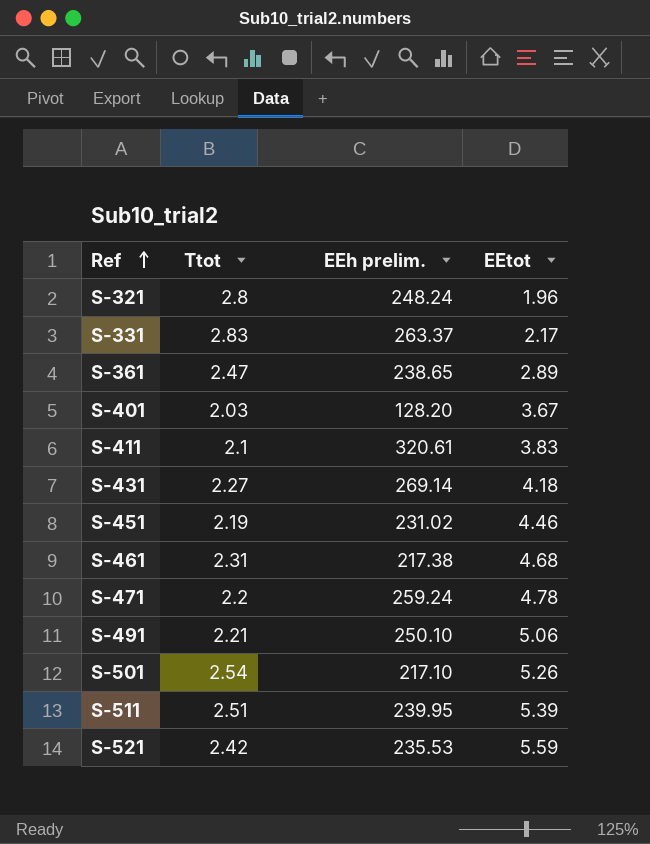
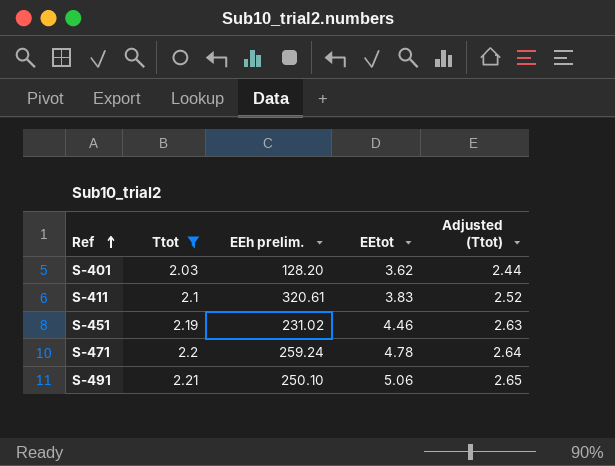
filter: none -> Ttot <= 2.21
column Adjusted (Ttot) | formula: none -> [Ttot] * 1.2
S-401 | EEtot: 3.67 -> 3.62

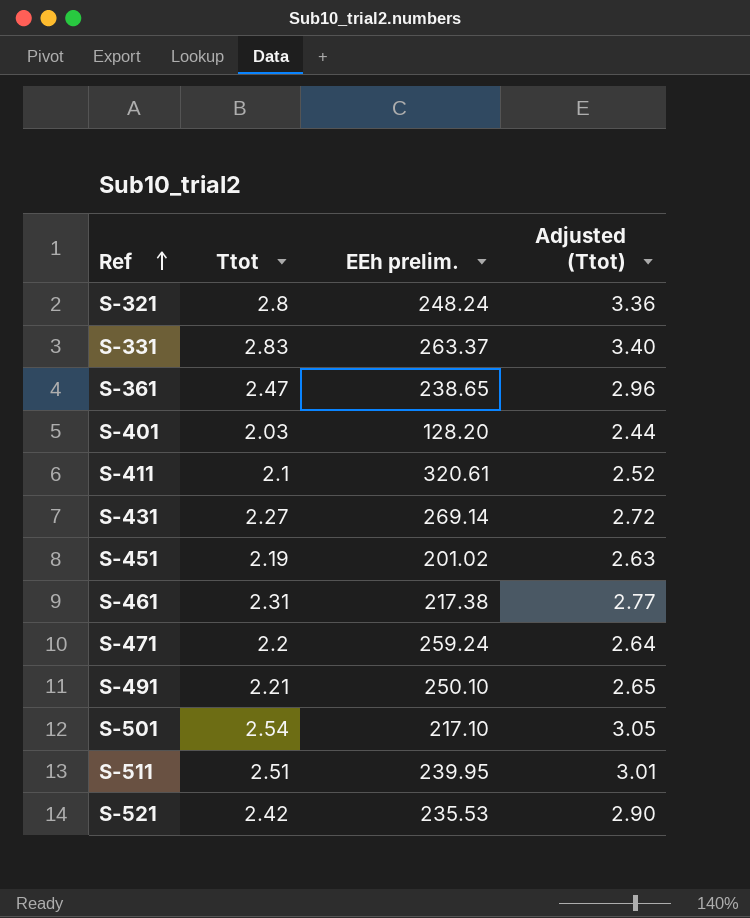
filter: Ttot <= 2.21 -> none
column EEtot | position: 4 -> none
S-451 | EEh prelim.: 231.02 -> 201.02

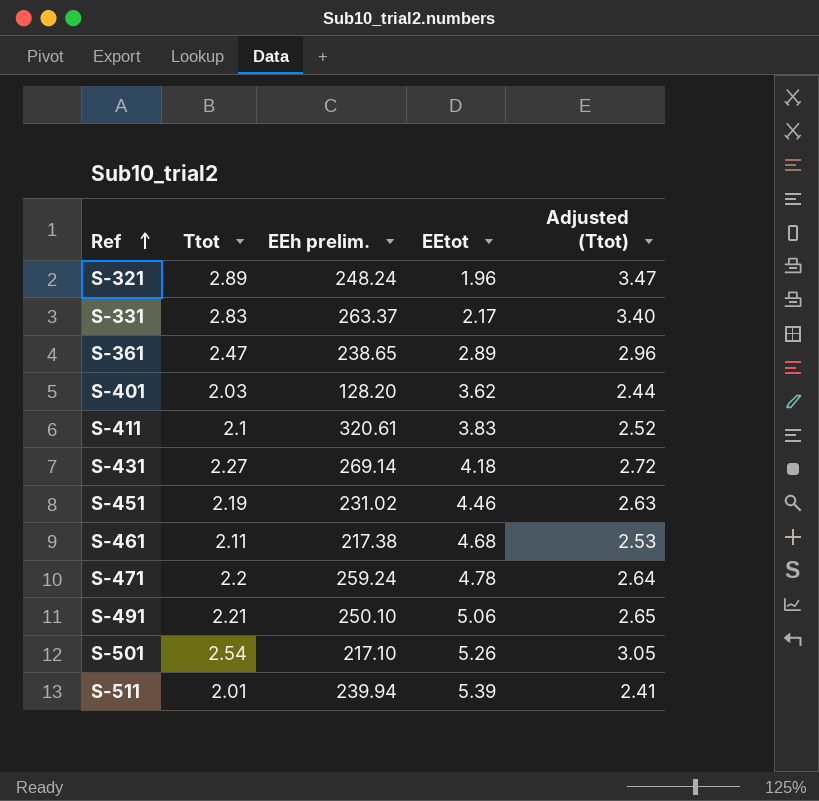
column EEtot | position: none -> 4
row S-521: 2.42 | 235.53 | 2.90 -> none
S-321 | Ttot: 2.8 -> 2.89
S-321 | Adjusted (Ttot): 3.36 -> 3.47
S-451 | EEh prelim.: 201.02 -> 231.02
S-461 | Ttot: 2.31 -> 2.11
S-461 | Adjusted (Ttot): 2.77 -> 2.53
S-511 | Ttot: 2.51 -> 2.01
S-511 | EEh prelim.: 239.95 -> 239.94
S-511 | Adjusted (Ttot): 3.01 -> 2.41

